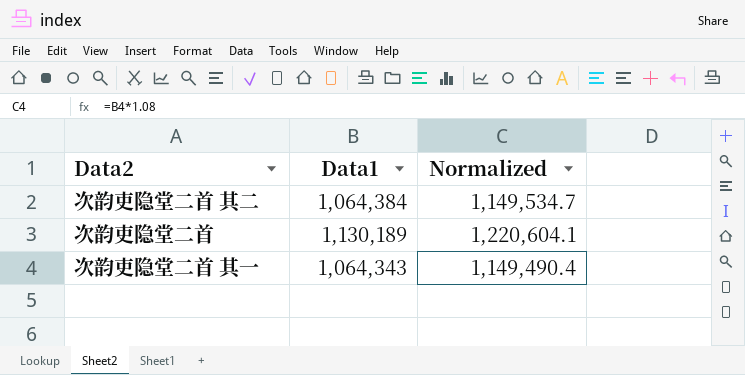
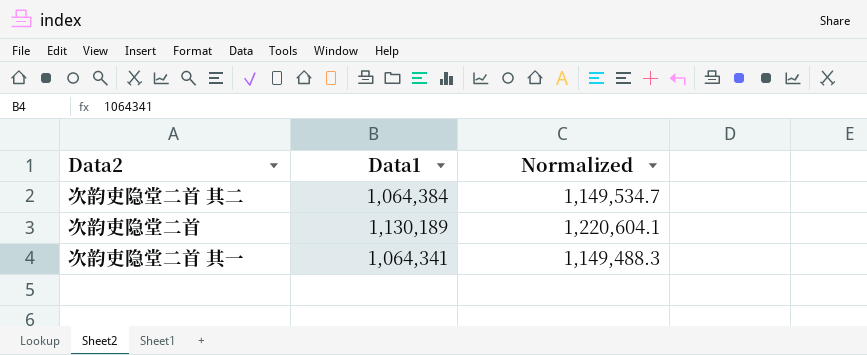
次韵吏隐堂二首 其一 | Data1: 1,064,343 -> 1,064,341
次韵吏隐堂二首 其一 | Normalized: 1,149,490.4 -> 1,149,488.3

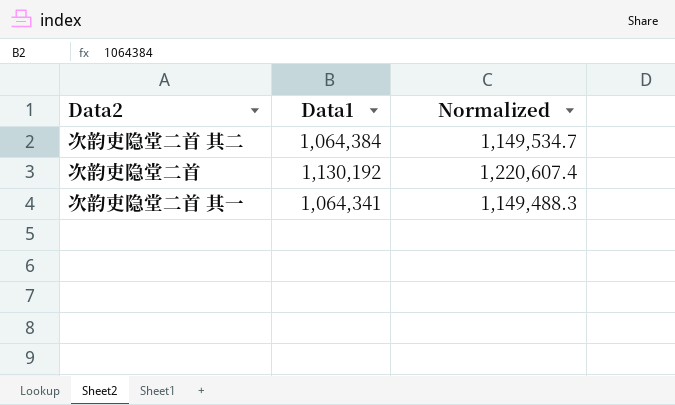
次韵吏隐堂二首 | Data1: 1,130,189 -> 1,130,192
次韵吏隐堂二首 | Normalized: 1,220,604.1 -> 1,220,607.4

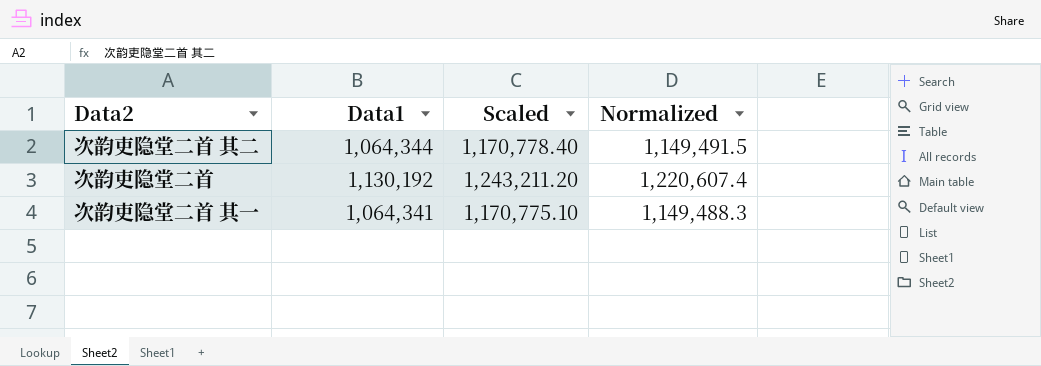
column Scaled | formula: none -> [Data1] * 1.1
次韵吏隐堂二首 其二 | Data1: 1,064,384 -> 1,064,344
次韵吏隐堂二首 其二 | Normalized: 1,149,534.7 -> 1,149,491.5

